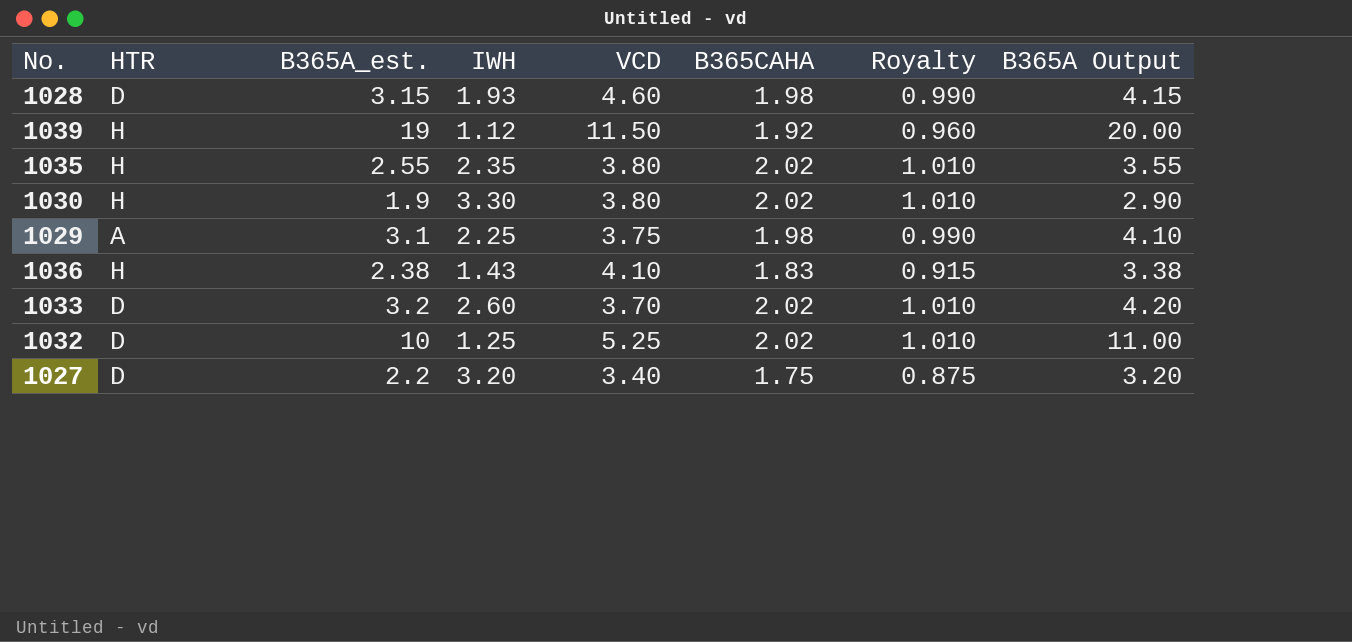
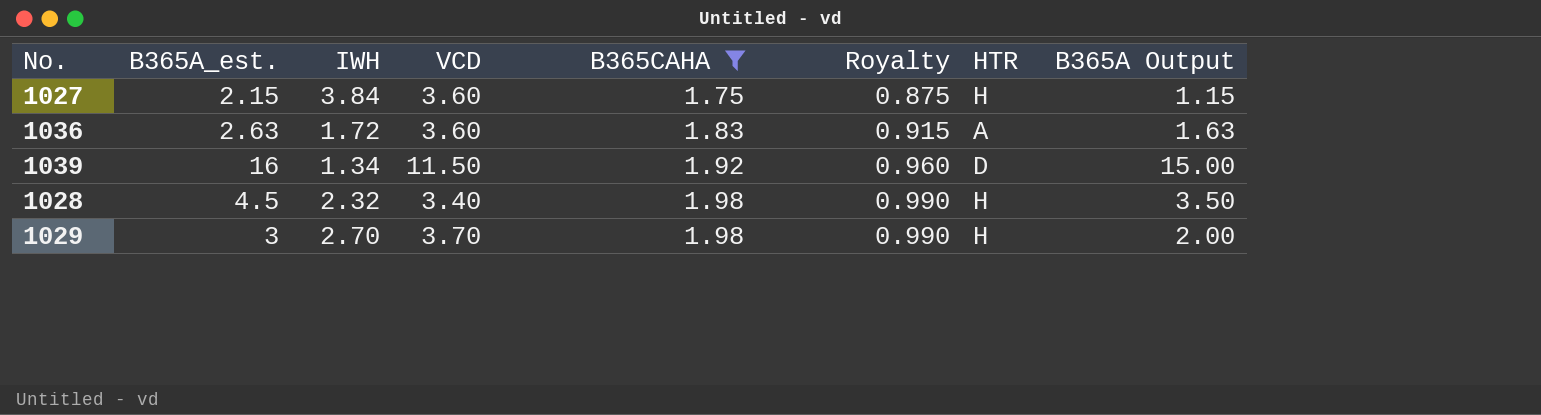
filter: none -> B365CAHA != 2.02
row order: none -> B365CAHA ascending
column HTR | position: 2 -> 7
column B365A Output | formula: [B365A_est.] + 1 -> [B365A_est.] - 1
1027 | B365A_est.: 2.2 -> 2.15
1027 | IWH: 3.20 -> 3.84
1027 | VCD: 3.40 -> 3.60
1027 | HTR: D -> H
1036 | B365A_est.: 2.38 -> 2.63
1036 | IWH: 1.43 -> 1.72
1036 | VCD: 4.10 -> 3.60
1036 | HTR: H -> A
1039 | B365A_est.: 19 -> 16
1039 | IWH: 1.12 -> 1.34
1039 | HTR: H -> D
1028 | B365A_est.: 3.15 -> 4.5
1028 | IWH: 1.93 -> 2.32
1028 | VCD: 4.60 -> 3.40
1028 | HTR: D -> H
1029 | B365A_est.: 3.1 -> 3
1029 | IWH: 2.25 -> 2.70
1029 | VCD: 3.75 -> 3.70
1029 | HTR: A -> H

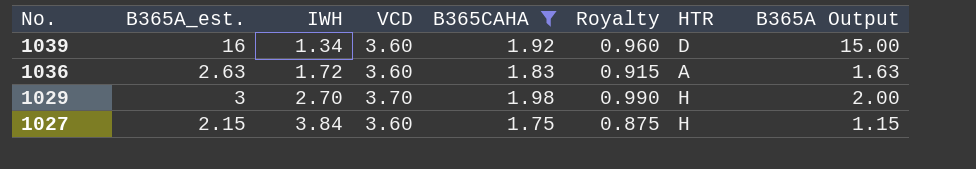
row order: B365CAHA ascending -> No. descending
row 1028: 4.5 | 2.32 | 3.40 | 1.98 | 0.990 | H | 3.50 -> none
1039 | VCD: 11.50 -> 3.60

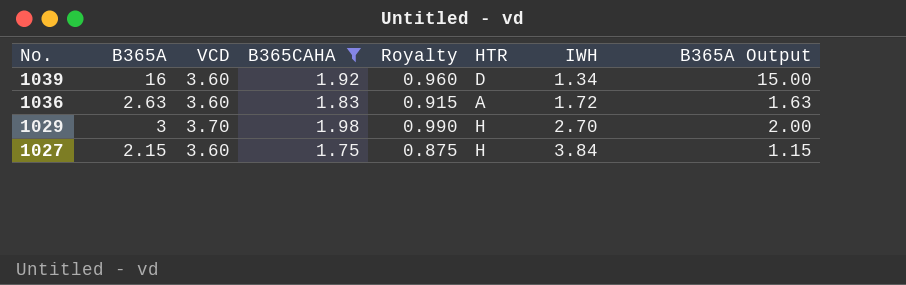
column name: B365A_est. -> B365A
column IWH | position: 3 -> 7

